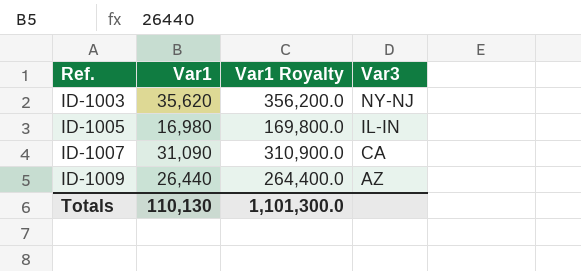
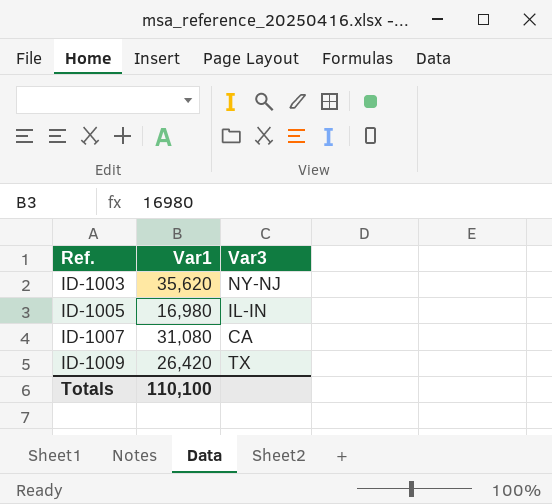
column Var1 Royalty | formula: [Var1] * 10 -> none
ID-1007 | Var1: 31,090 -> 31,080
ID-1009 | Var1: 26,440 -> 26,420
ID-1009 | Var3: AZ -> TX
Totals | Var1: 110,130 -> 110,100

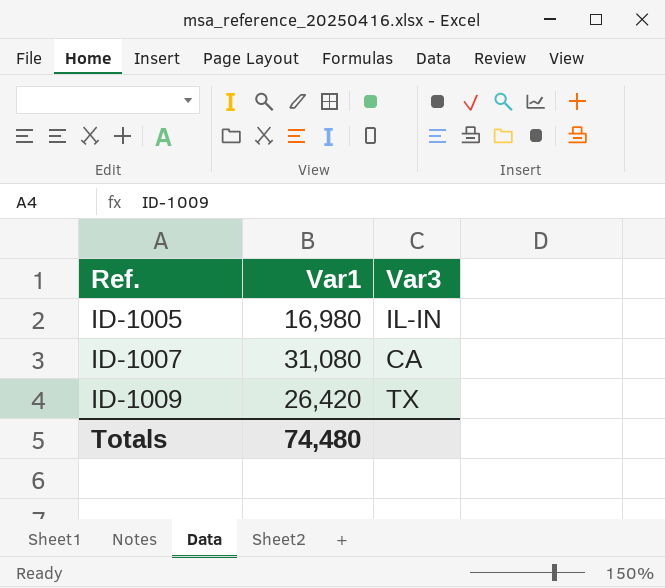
row ID-1003: 35,620 | NY-NJ -> none
Totals | Var1: 110,100 -> 74,480

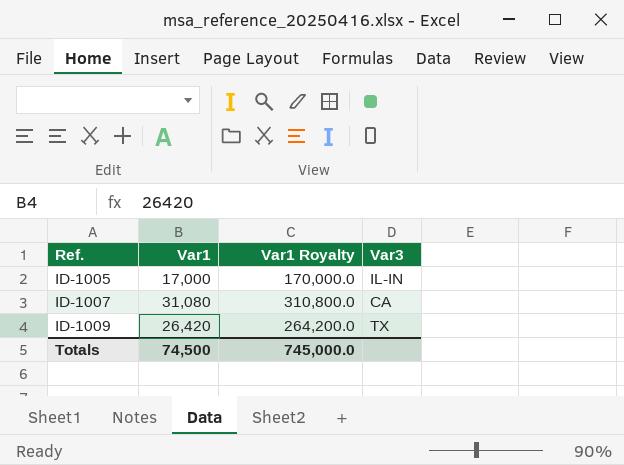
column Var1 Royalty | formula: none -> [Var1] * 10
ID-1005 | Var1: 16,980 -> 17,000
Totals | Var1: 74,480 -> 74,500

